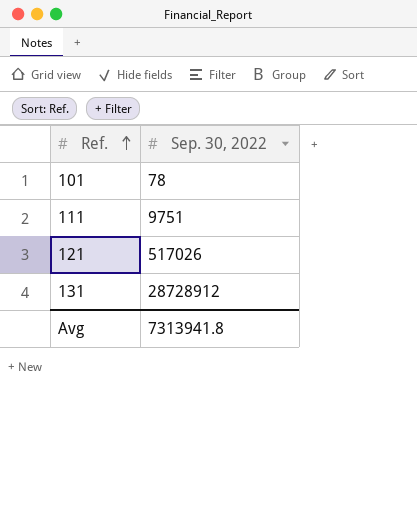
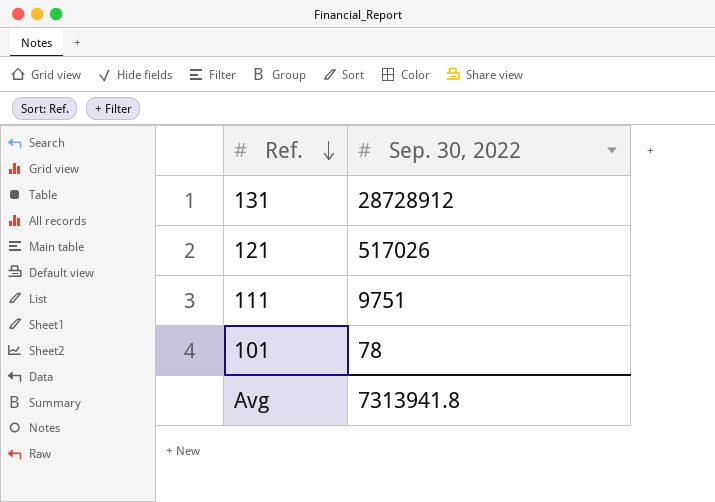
row order: Ref. ascending -> Ref. descending

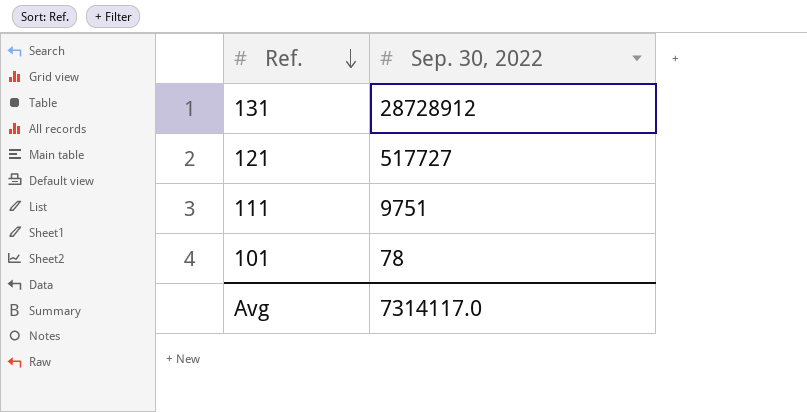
121 | Sep. 30, 2022: 517026 -> 517727
Avg | Sep. 30, 2022: 7313941.8 -> 7314117.0

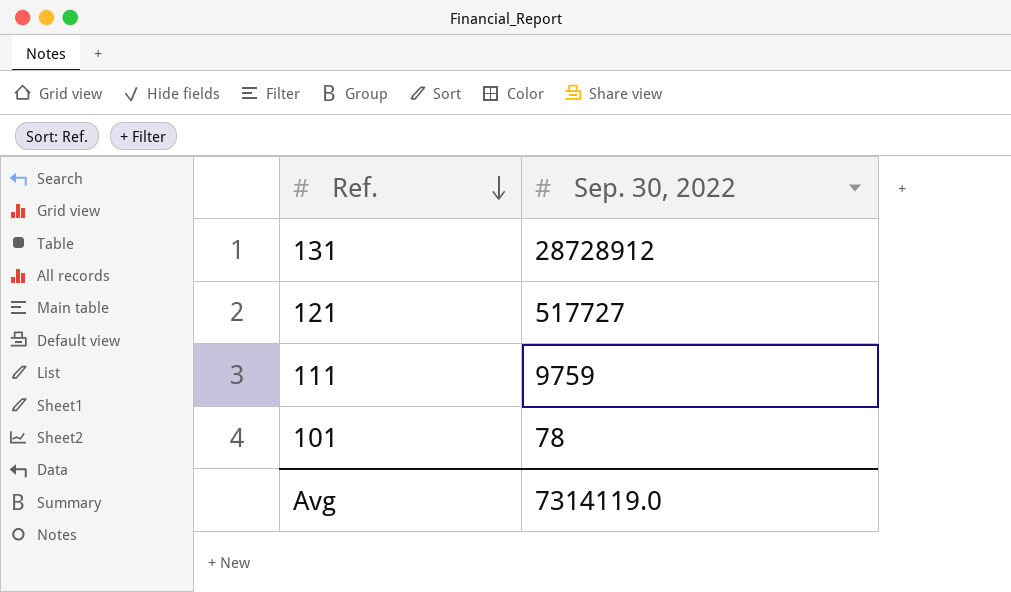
111 | Sep. 30, 2022: 9751 -> 9759
Avg | Sep. 30, 2022: 7314117.0 -> 7314119.0

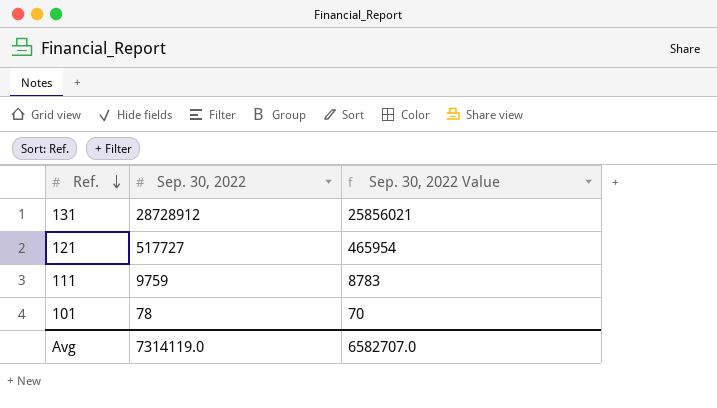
column Sep. 30, 2022 Value | formula: none -> [Sep. 30, 2022] * 0.9

